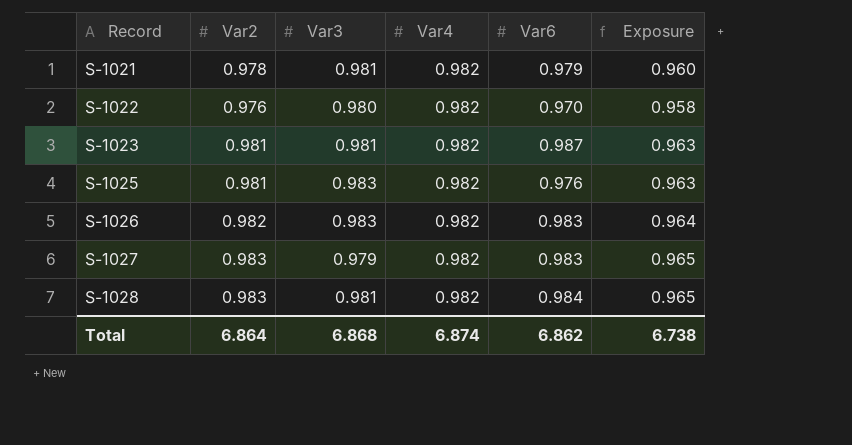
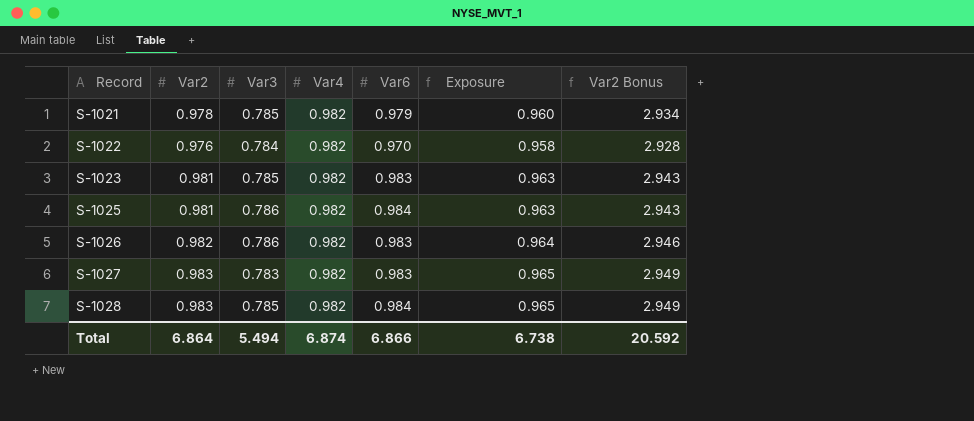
column Var2 Bonus | formula: none -> [Var2] * 3
S-1021 | Var3: 0.981 -> 0.785
S-1022 | Var3: 0.980 -> 0.784
S-1023 | Var3: 0.981 -> 0.785
S-1023 | Var6: 0.987 -> 0.983
S-1025 | Var3: 0.983 -> 0.786
S-1025 | Var6: 0.976 -> 0.984
S-1026 | Var3: 0.983 -> 0.786
S-1027 | Var3: 0.979 -> 0.783
S-1028 | Var3: 0.981 -> 0.785
Total | Var3: 6.868 -> 5.494
Total | Var6: 6.862 -> 6.866

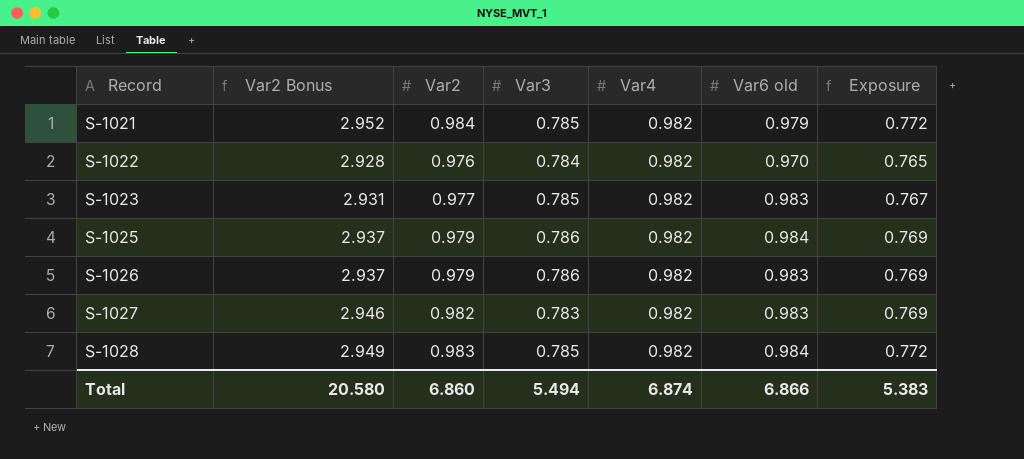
column Var2 Bonus | position: 7 -> 2
column name: Var6 -> Var6 old
column Exposure | formula: [Var2] * [Var4] -> [Var2] * [Var3]
S-1021 | Var2 Bonus: 2.934 -> 2.952
S-1021 | Var2: 0.978 -> 0.984
S-1023 | Var2 Bonus: 2.943 -> 2.931
S-1023 | Var2: 0.981 -> 0.977
S-1025 | Var2 Bonus: 2.943 -> 2.937
S-1025 | Var2: 0.981 -> 0.979
S-1026 | Var2 Bonus: 2.946 -> 2.937
S-1026 | Var2: 0.982 -> 0.979
S-1027 | Var2 Bonus: 2.949 -> 2.946
S-1027 | Var2: 0.983 -> 0.982
Total | Var2 Bonus: 20.592 -> 20.580
Total | Var2: 6.864 -> 6.860
Total | Exposure: 6.738 -> 5.383

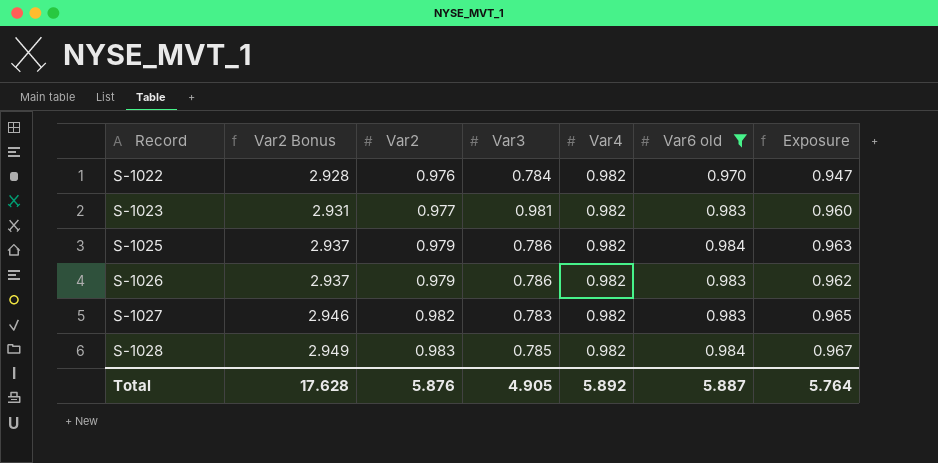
filter: none -> Var6 old != 0.979
column Exposure | formula: [Var2] * [Var3] -> [Var2] * [Var6 old]
S-1023 | Var3: 0.785 -> 0.981
Total | Var2 Bonus: 20.580 -> 17.628
Total | Var2: 6.860 -> 5.876
Total | Var3: 5.494 -> 4.905
Total | Var4: 6.874 -> 5.892
Total | Var6 old: 6.866 -> 5.887
Total | Exposure: 5.383 -> 5.764

